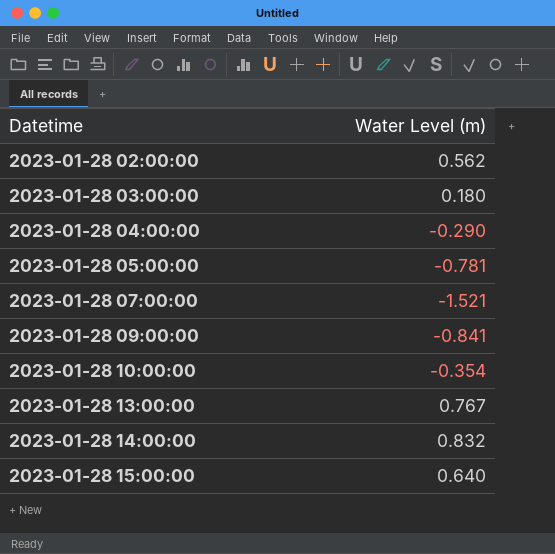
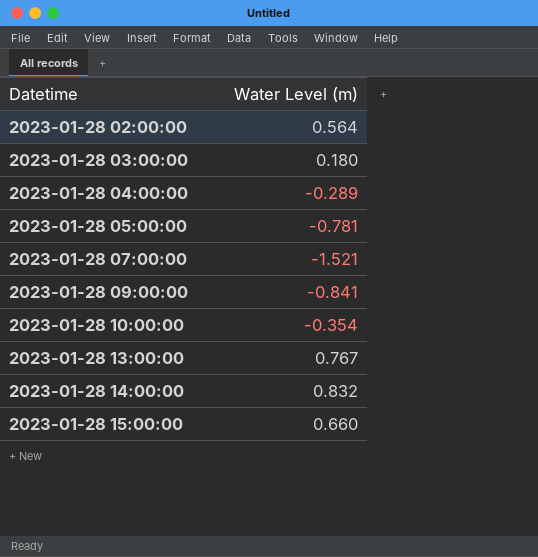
2023-01-28 02:00:00 | Water Level (m): 0.562 -> 0.564
2023-01-28 04:00:00 | Water Level (m): -0.290 -> -0.289
2023-01-28 15:00:00 | Water Level (m): 0.640 -> 0.660

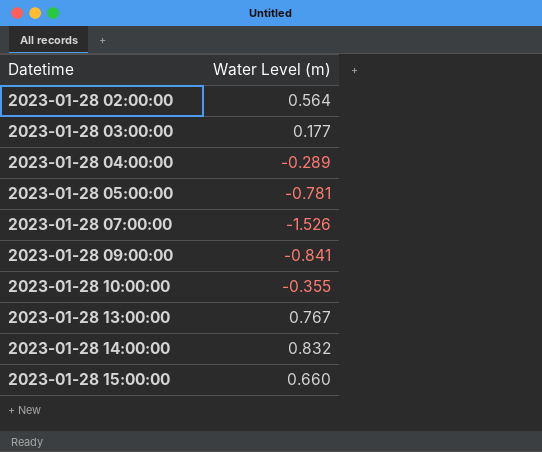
2023-01-28 03:00:00 | Water Level (m): 0.180 -> 0.177
2023-01-28 07:00:00 | Water Level (m): -1.521 -> -1.526
2023-01-28 10:00:00 | Water Level (m): -0.354 -> -0.355

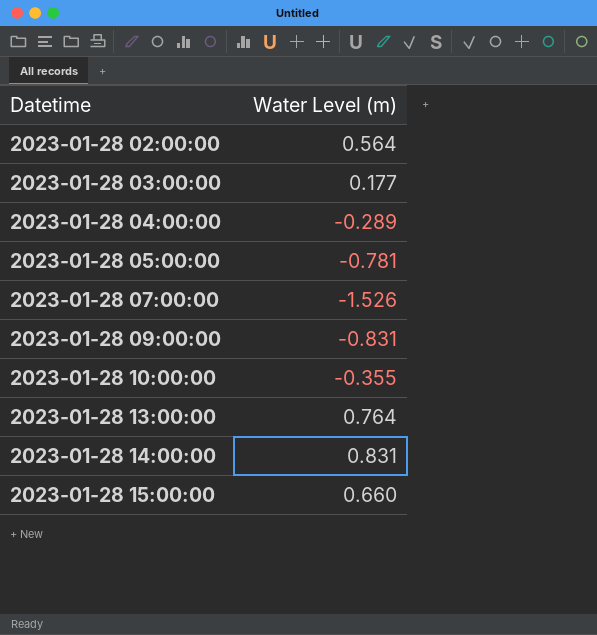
2023-01-28 09:00:00 | Water Level (m): -0.841 -> -0.831
2023-01-28 13:00:00 | Water Level (m): 0.767 -> 0.764
2023-01-28 14:00:00 | Water Level (m): 0.832 -> 0.831

